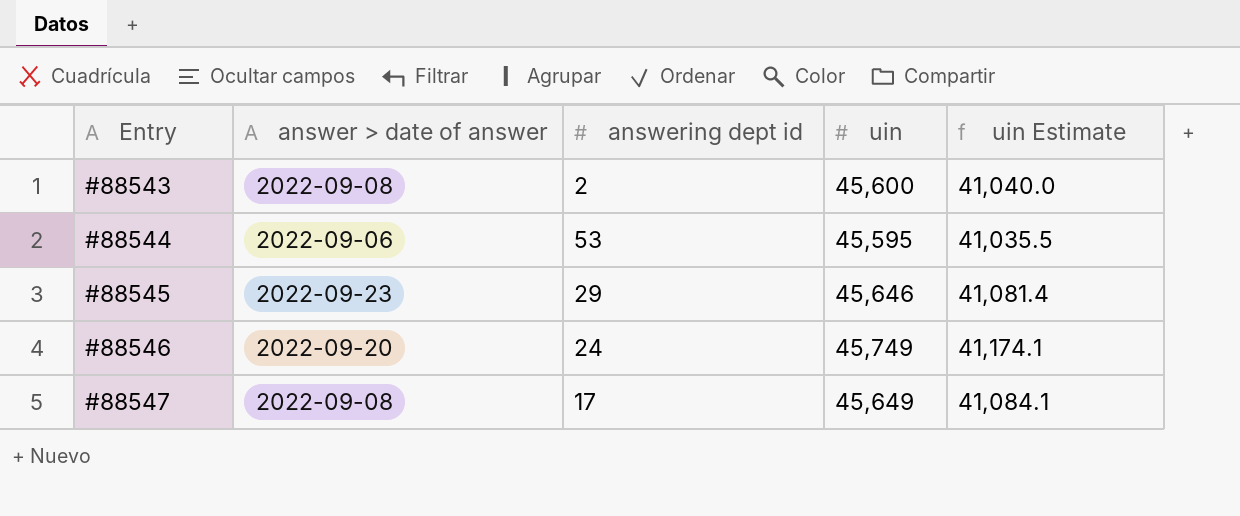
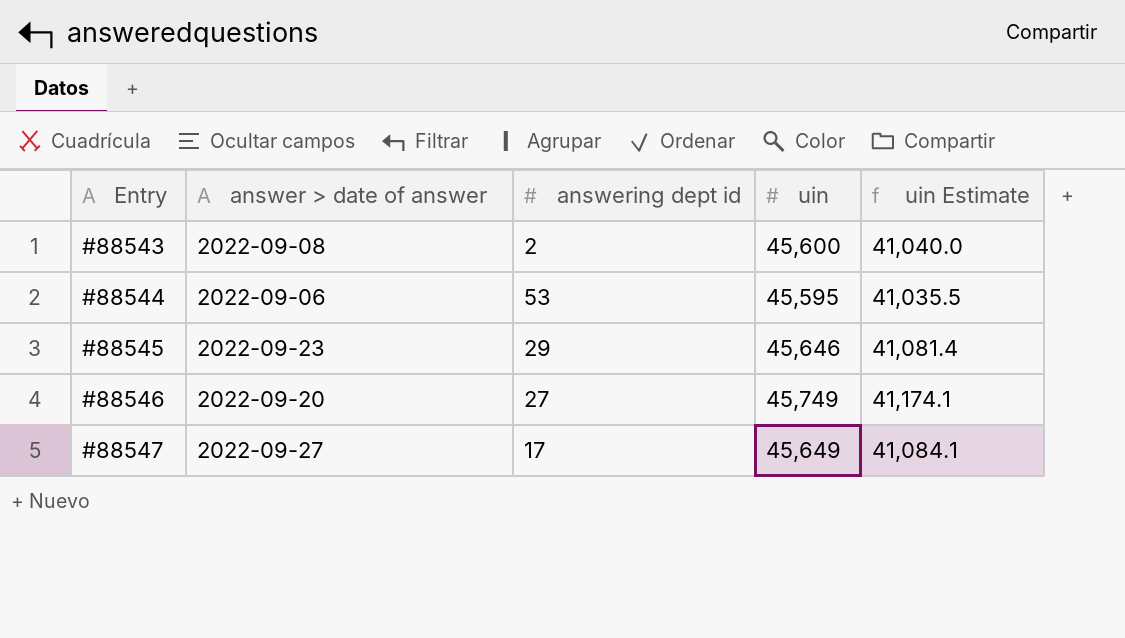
#88546 | answering dept id: 24 -> 27
#88547 | answer > date of answer: 2022-09-08 -> 2022-09-27

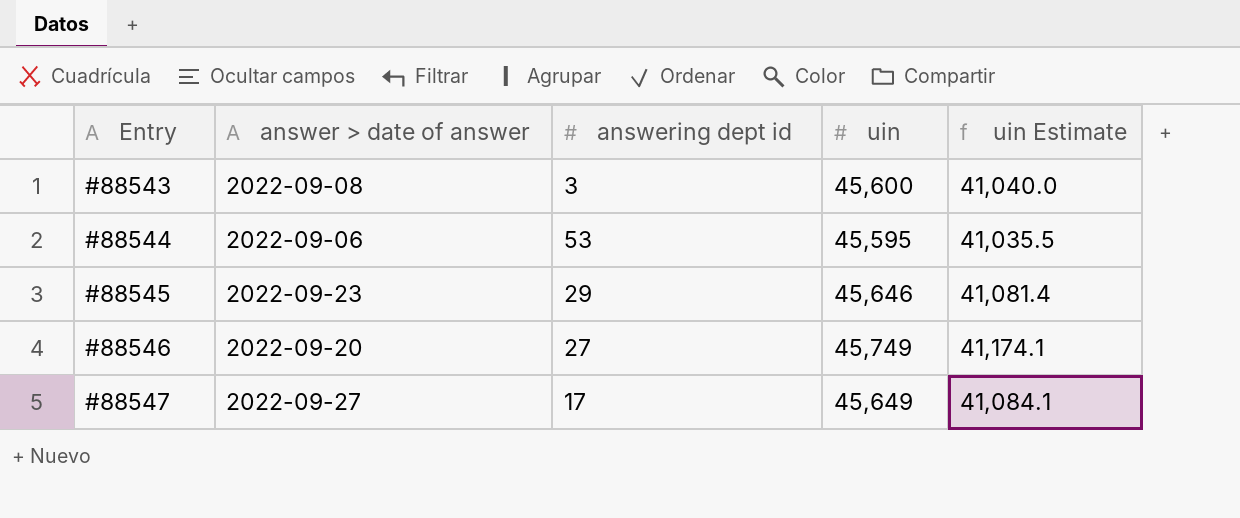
#88543 | answering dept id: 2 -> 3

